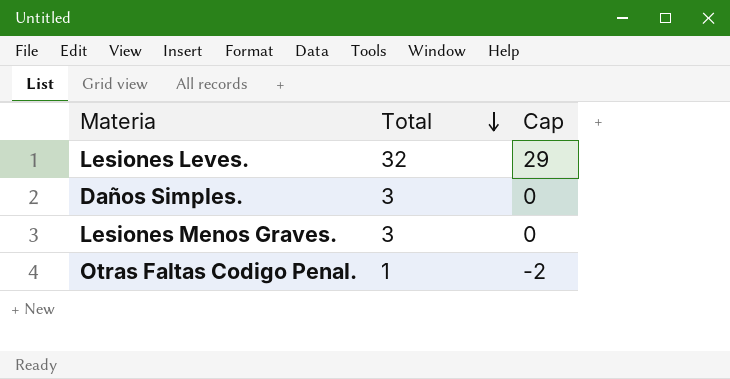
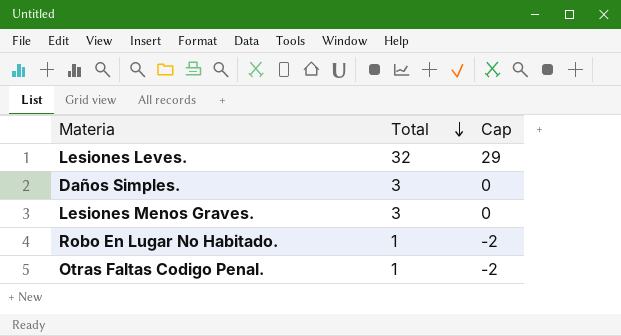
row Robo En Lugar No Habitado.: none -> 1 | -2

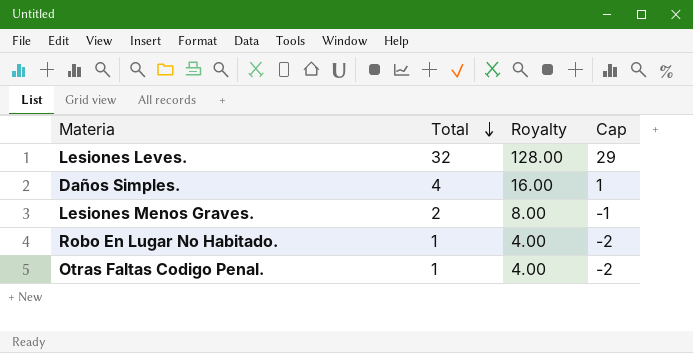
column Royalty | formula: none -> [Total] * 4
Daños Simples. | Total: 3 -> 4
Daños Simples. | Cap: 0 -> 1
Lesiones Menos Graves. | Total: 3 -> 2
Lesiones Menos Graves. | Cap: 0 -> -1

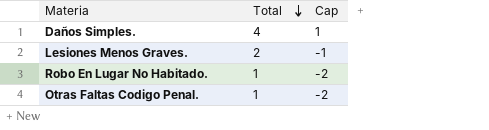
column Royalty | formula: [Total] * 4 -> none
row Lesiones Leves.: 32 | 128.00 | 29 -> none

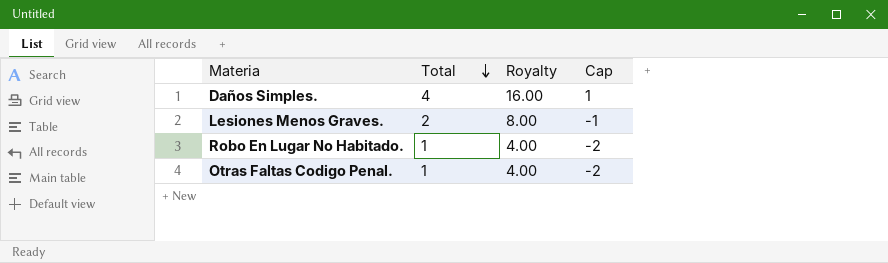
column Royalty | formula: none -> [Total] * 4

